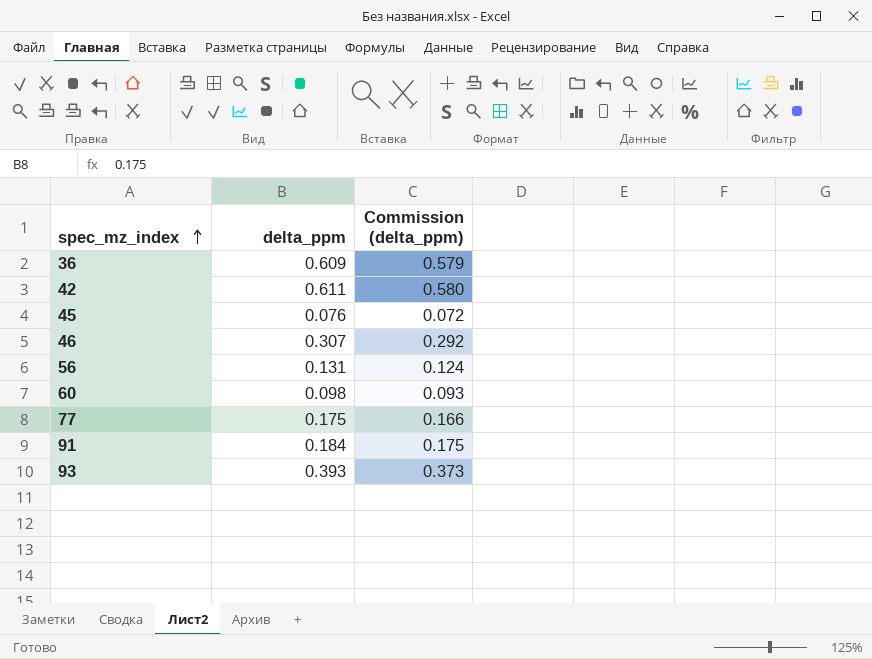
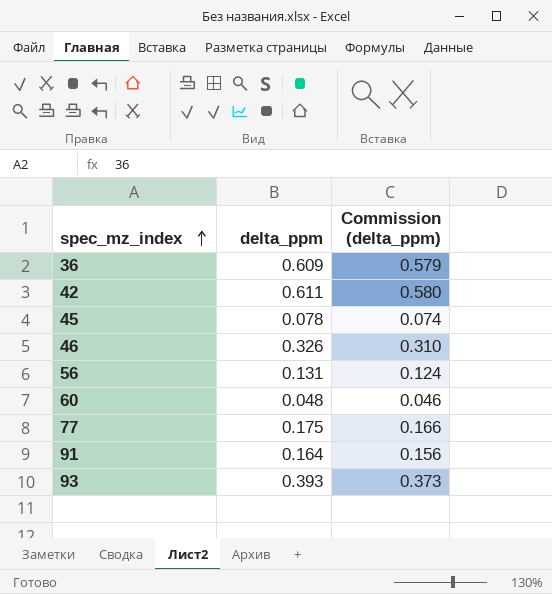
45 | delta_ppm: 0.076 -> 0.078
45 | Commission (delta_ppm): 0.072 -> 0.074
46 | delta_ppm: 0.307 -> 0.326
46 | Commission (delta_ppm): 0.292 -> 0.310
60 | delta_ppm: 0.098 -> 0.048
60 | Commission (delta_ppm): 0.093 -> 0.046
91 | delta_ppm: 0.184 -> 0.164
91 | Commission (delta_ppm): 0.175 -> 0.156

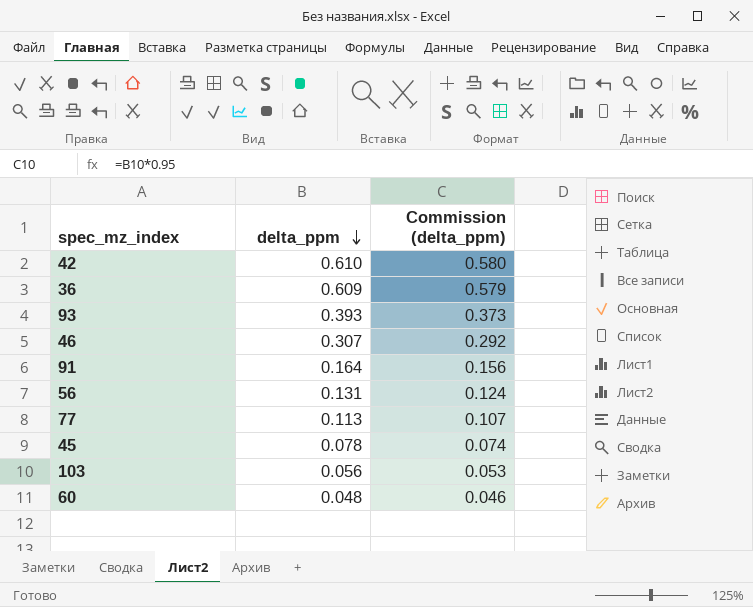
row order: spec_mz_index ascending -> delta_ppm descending
42 | delta_ppm: 0.611 -> 0.610
46 | delta_ppm: 0.326 -> 0.307
46 | Commission (delta_ppm): 0.310 -> 0.292
77 | delta_ppm: 0.175 -> 0.113
77 | Commission (delta_ppm): 0.166 -> 0.107
row 103: none -> 0.056 | 0.053

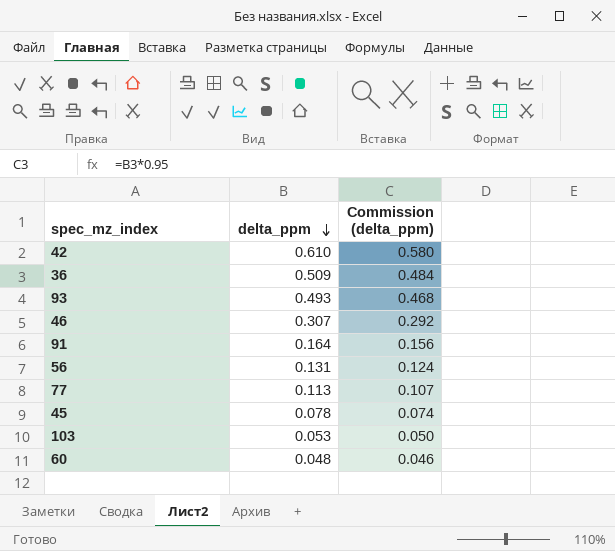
36 | delta_ppm: 0.609 -> 0.509
36 | Commission (delta_ppm): 0.579 -> 0.484
93 | delta_ppm: 0.393 -> 0.493
93 | Commission (delta_ppm): 0.373 -> 0.468
103 | delta_ppm: 0.056 -> 0.053
103 | Commission (delta_ppm): 0.053 -> 0.050

